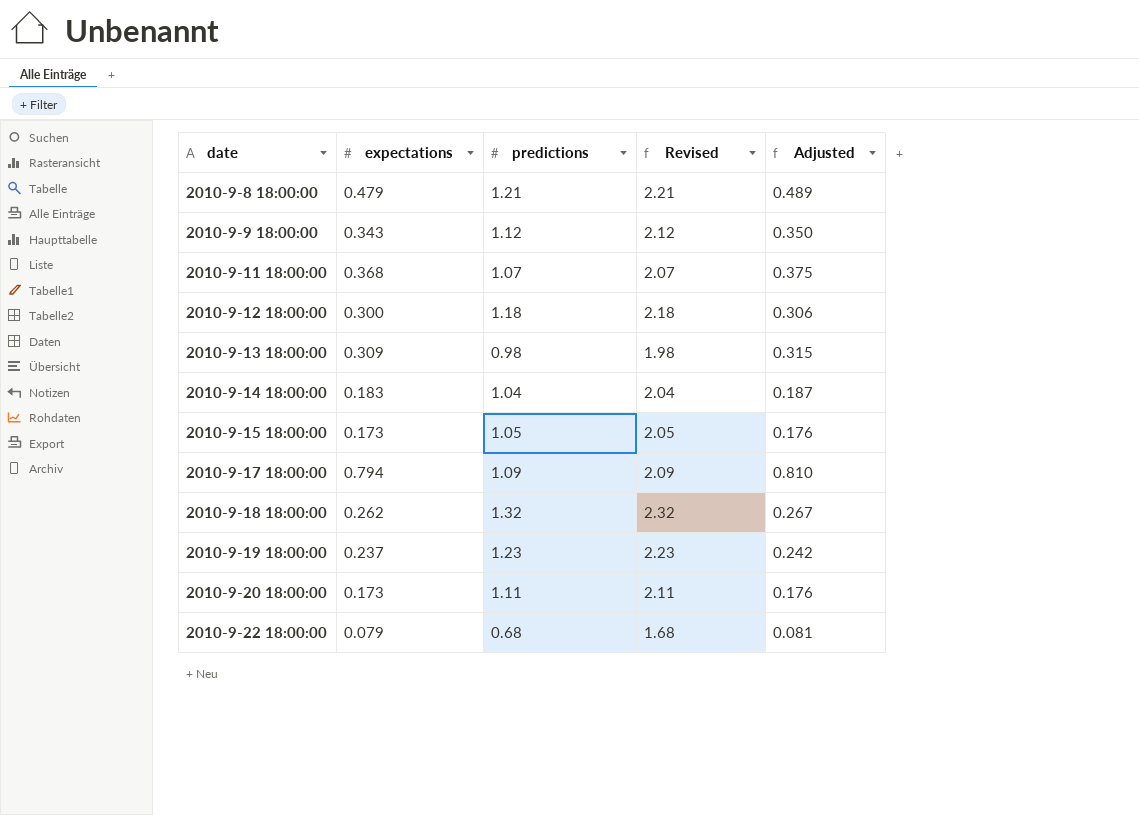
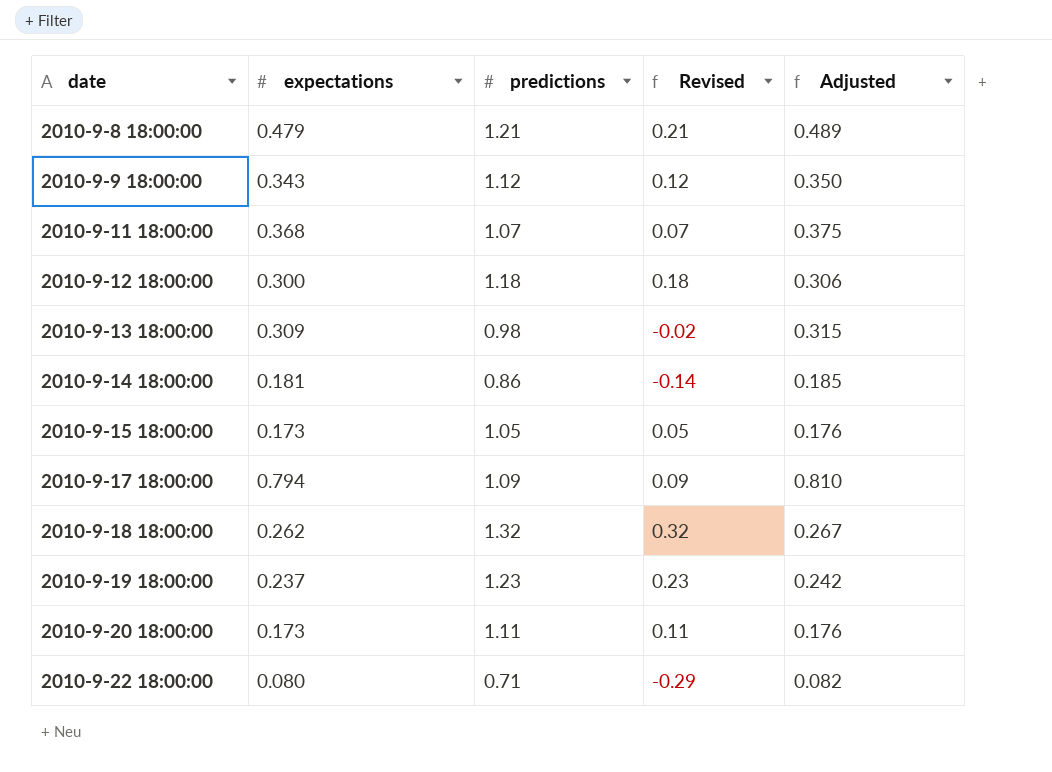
column Revised | formula: [predictions] + 1 -> [predictions] - 1
2010-9-14 18:00:00 | expectations: 0.183 -> 0.181
2010-9-14 18:00:00 | predictions: 1.04 -> 0.86
2010-9-14 18:00:00 | Adjusted: 0.187 -> 0.185
2010-9-22 18:00:00 | expectations: 0.079 -> 0.080
2010-9-22 18:00:00 | predictions: 0.68 -> 0.71
2010-9-22 18:00:00 | Adjusted: 0.081 -> 0.082

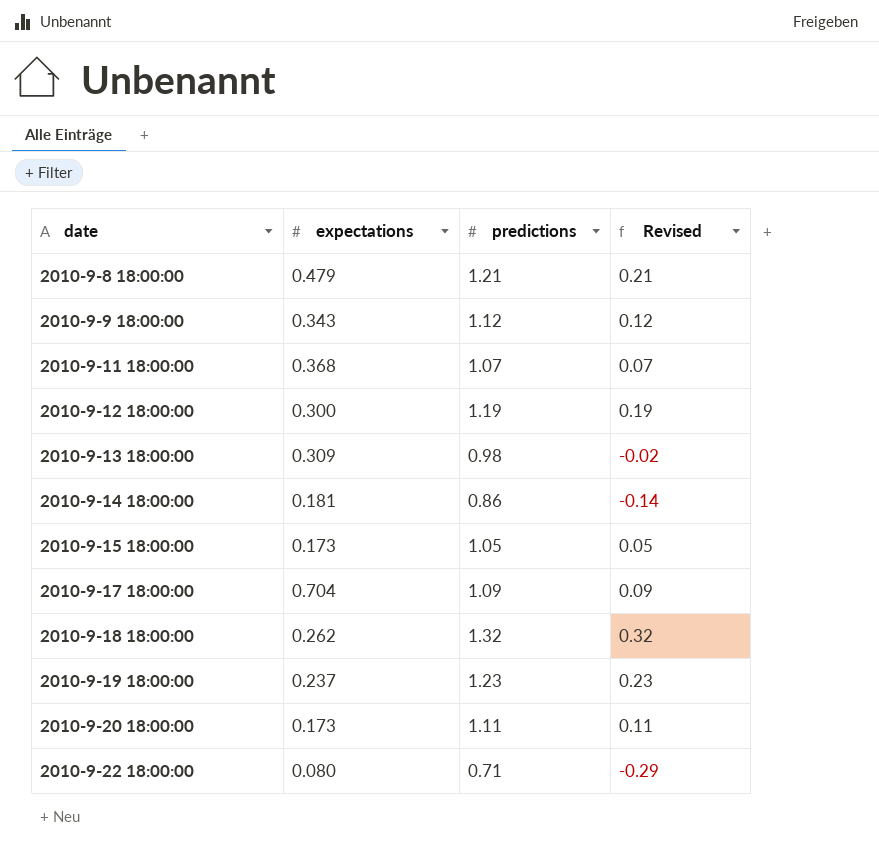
column Adjusted | formula: [expectations] * 1.02 -> none
2010-9-12 18:00:00 | predictions: 1.18 -> 1.19
2010-9-12 18:00:00 | Revised: 0.18 -> 0.19
2010-9-17 18:00:00 | expectations: 0.794 -> 0.704

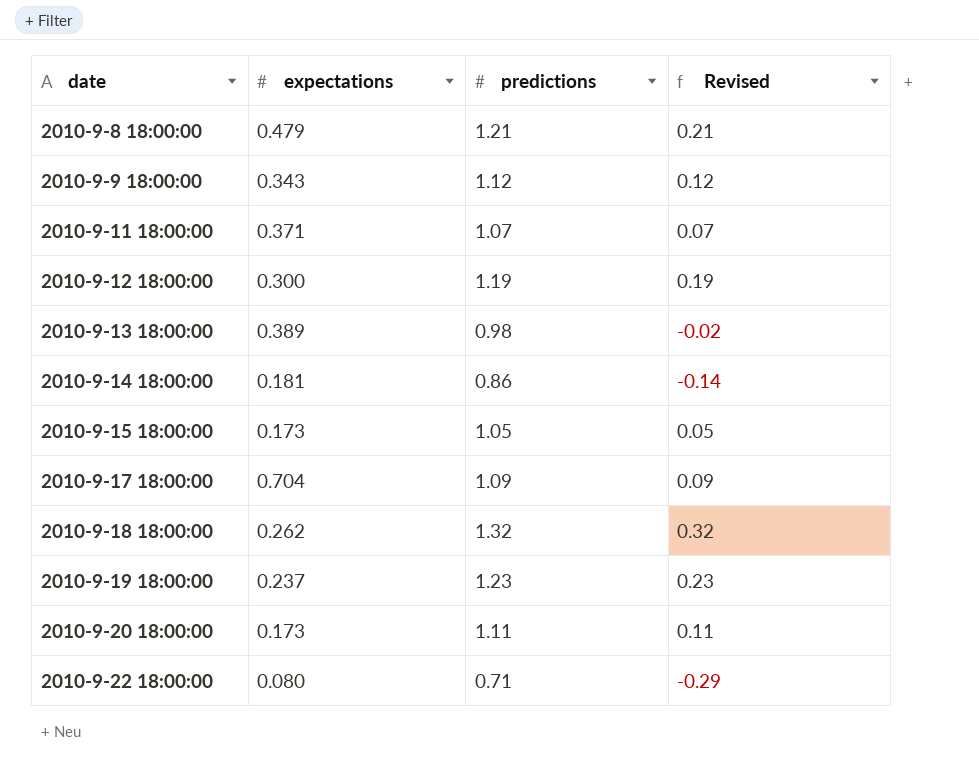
2010-9-11 18:00:00 | expectations: 0.368 -> 0.371
2010-9-13 18:00:00 | expectations: 0.309 -> 0.389

